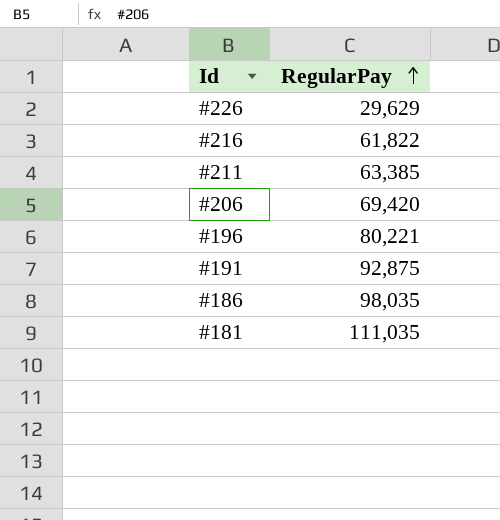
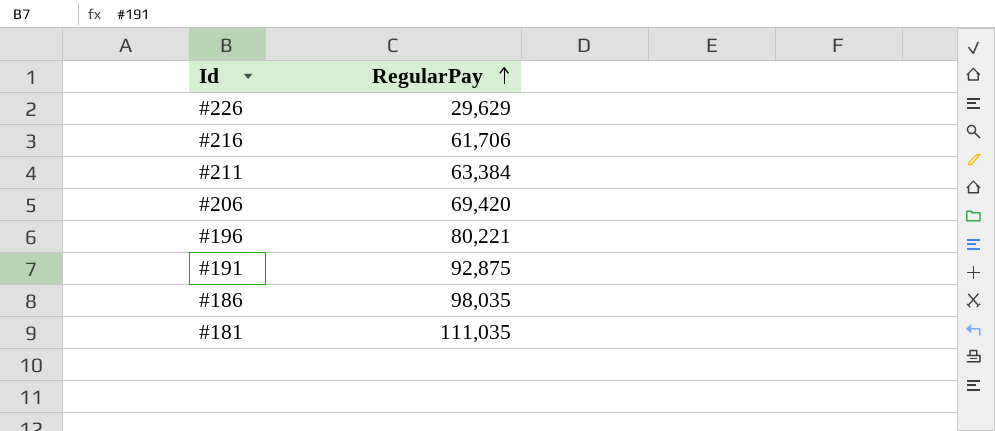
#216 | RegularPay: 61,822 -> 61,706
#211 | RegularPay: 63,385 -> 63,384

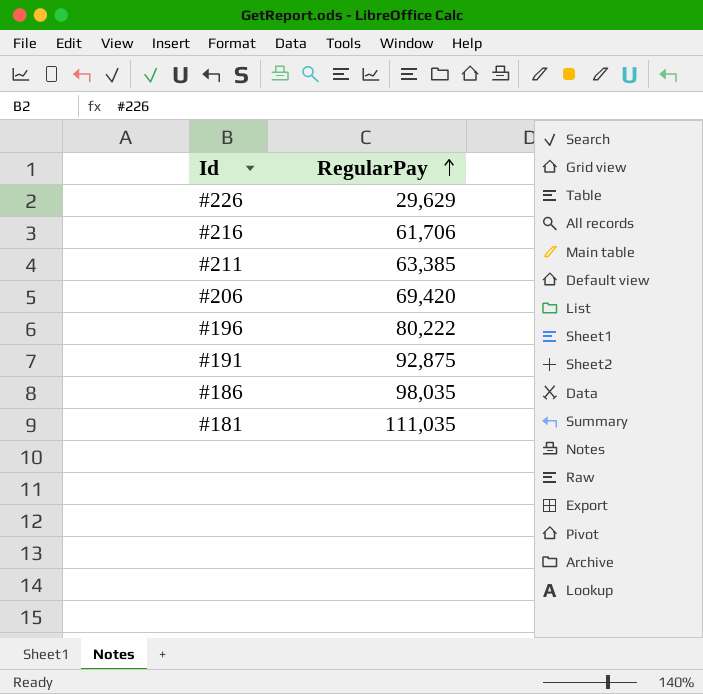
#211 | RegularPay: 63,384 -> 63,385
#196 | RegularPay: 80,221 -> 80,222

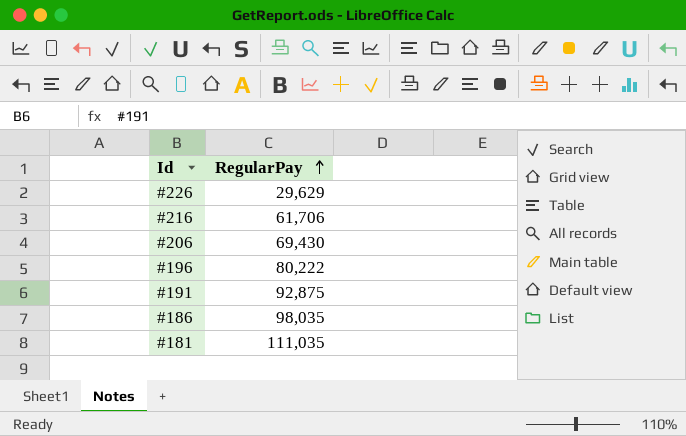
row #211: 63,385 -> none
#206 | RegularPay: 69,420 -> 69,430

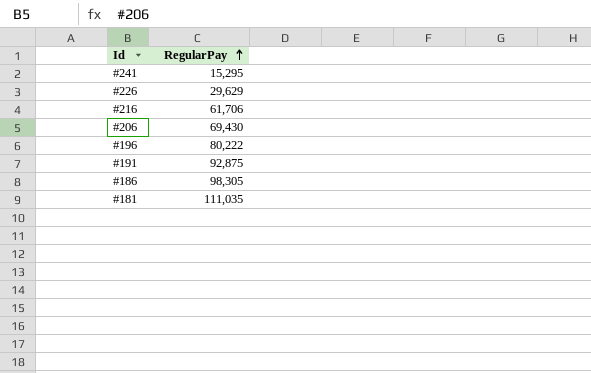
row #241: none -> 15,295
#186 | RegularPay: 98,035 -> 98,305

